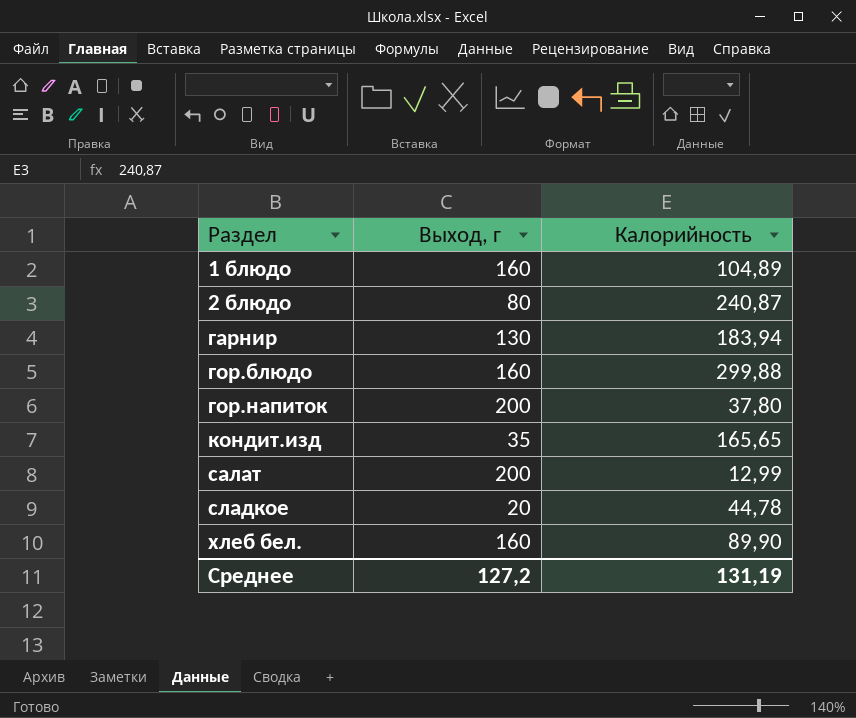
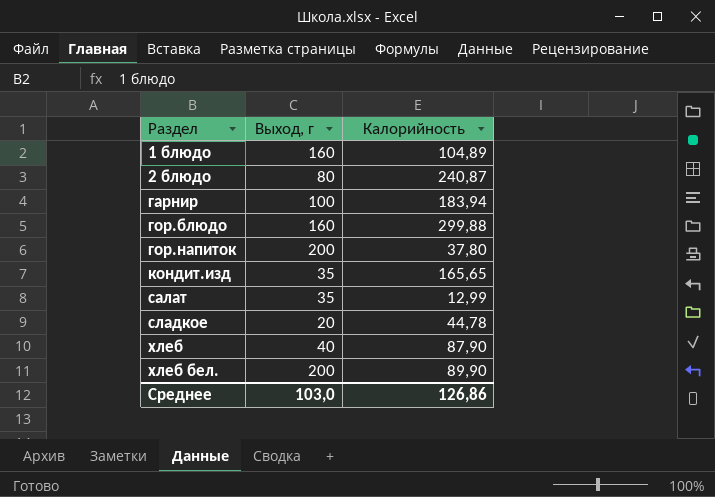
гарнир | Выход, г: 130 -> 100
салат | Выход, г: 200 -> 35
row хлеб: none -> 40 | 87,90
хлеб бел. | Выход, г: 160 -> 200
Среднее | Выход, г: 127,2 -> 103,0
Среднее | Калорийность: 131,19 -> 126,86

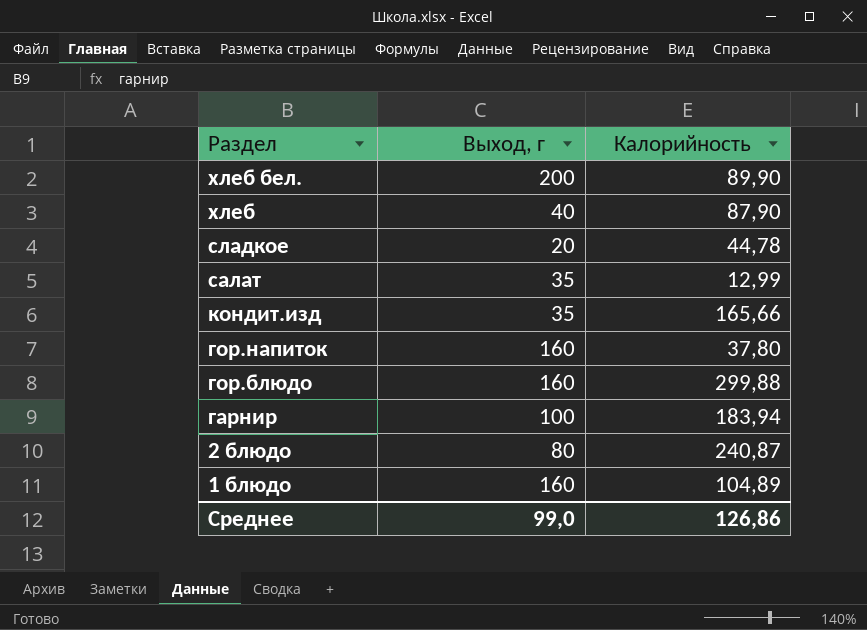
row order: Раздел ascending -> Раздел descending
кондит.изд | Калорийность: 165,65 -> 165,66
гор.напиток | Выход, г: 200 -> 160
Среднее | Выход, г: 103,0 -> 99,0

